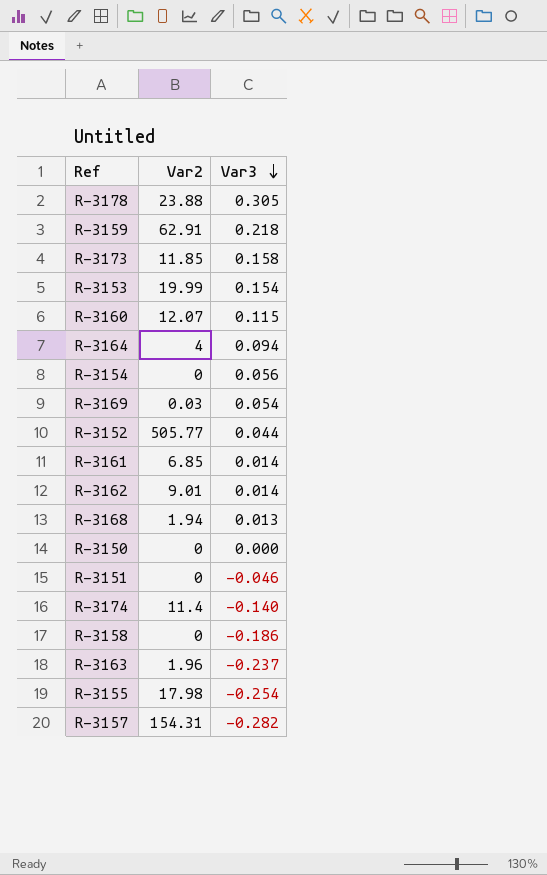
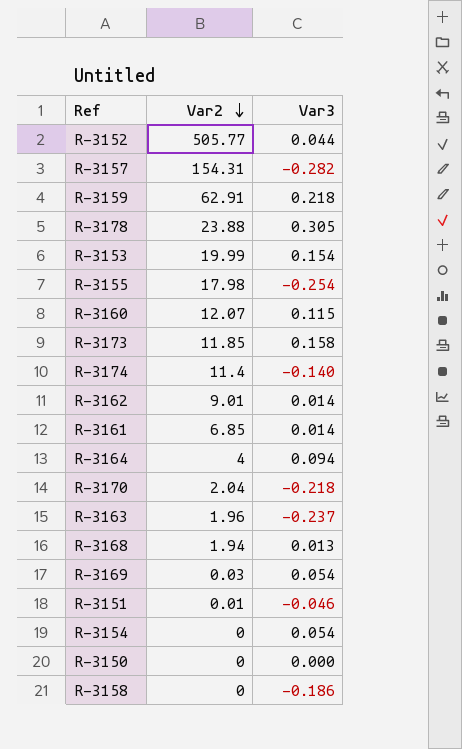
row order: Var3 descending -> Var2 descending
row R-3170: none -> 2.04 | -0.218
R-3151 | Var2: 0 -> 0.01
R-3154 | Var3: 0.056 -> 0.054

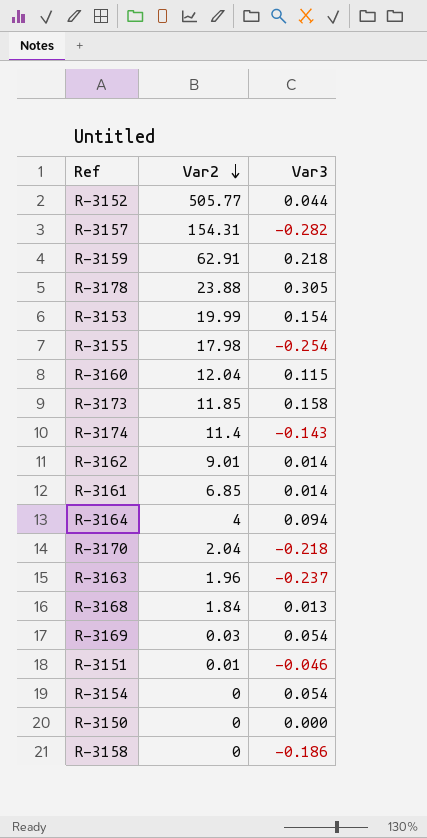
R-3160 | Var2: 12.07 -> 12.04
R-3174 | Var3: -0.140 -> -0.143
R-3168 | Var2: 1.94 -> 1.84

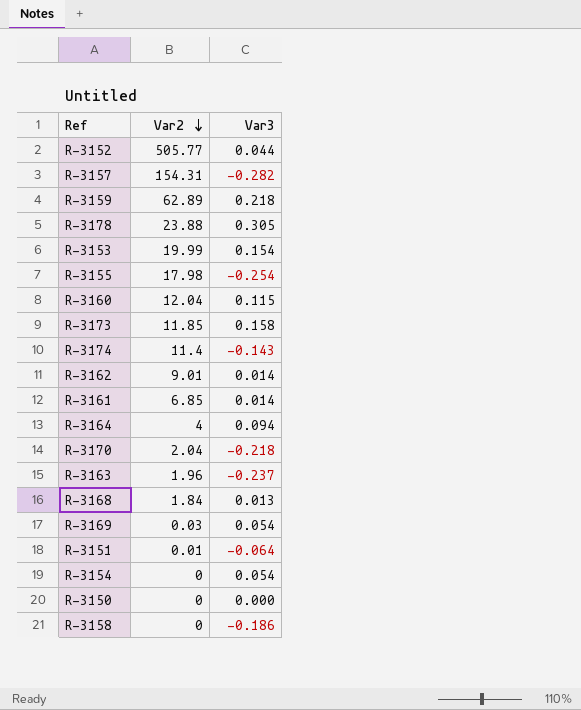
R-3159 | Var2: 62.91 -> 62.89
R-3151 | Var3: -0.046 -> -0.064

